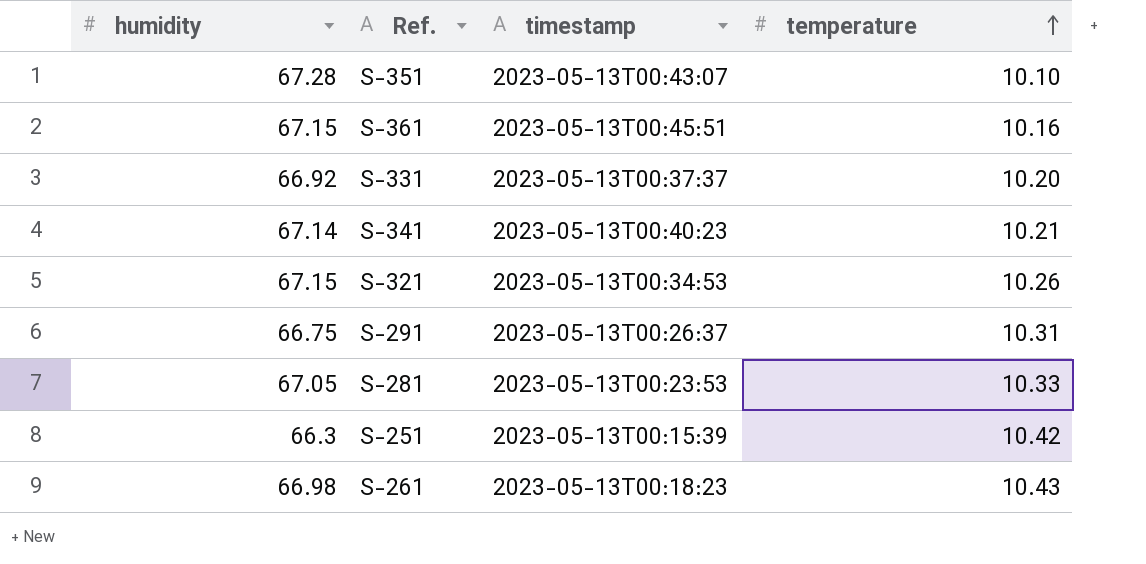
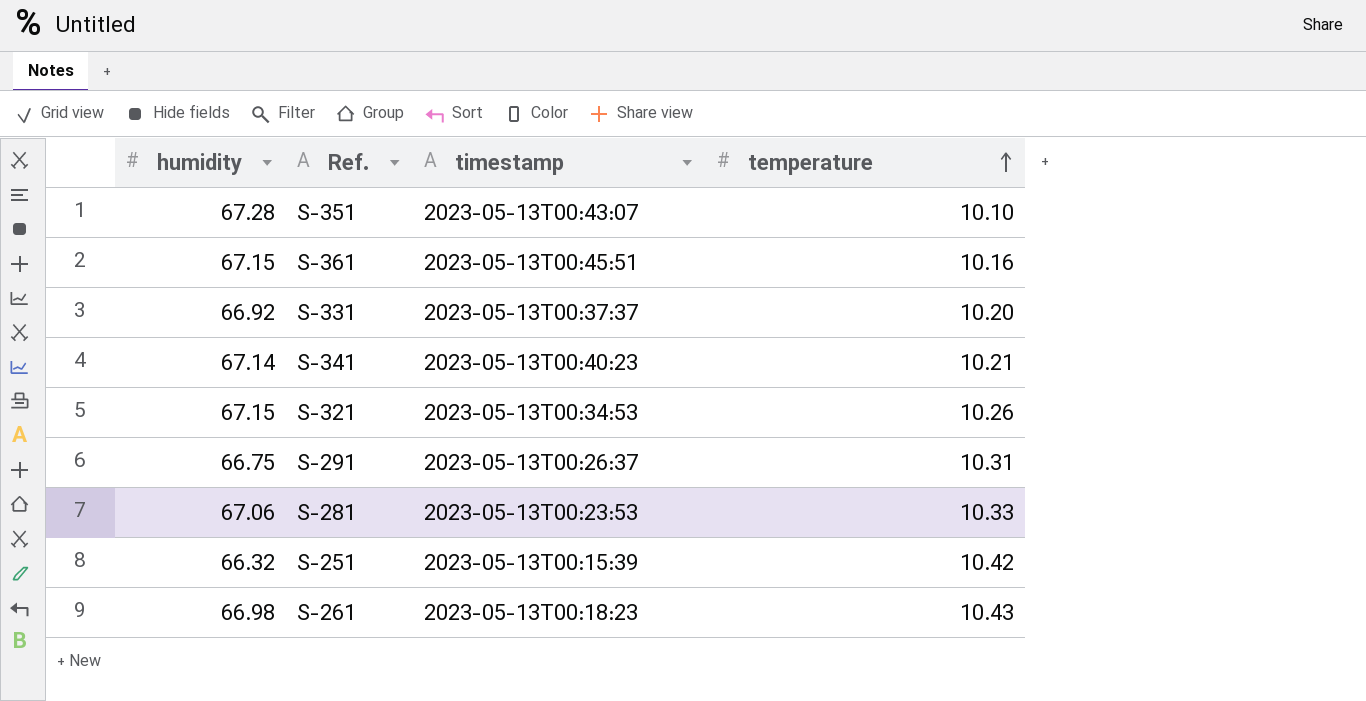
S-281 | humidity: 67.05 -> 67.06
S-251 | humidity: 66.3 -> 66.32

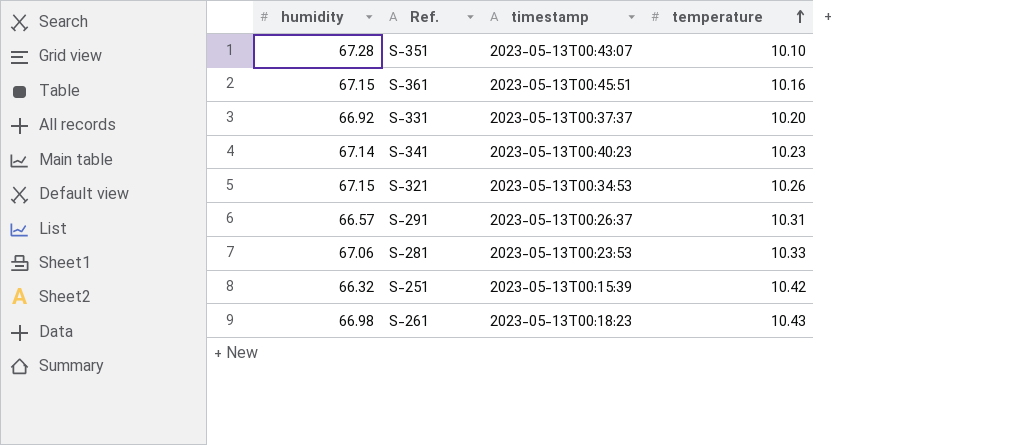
S-341 | temperature: 10.21 -> 10.23
S-291 | humidity: 66.75 -> 66.57

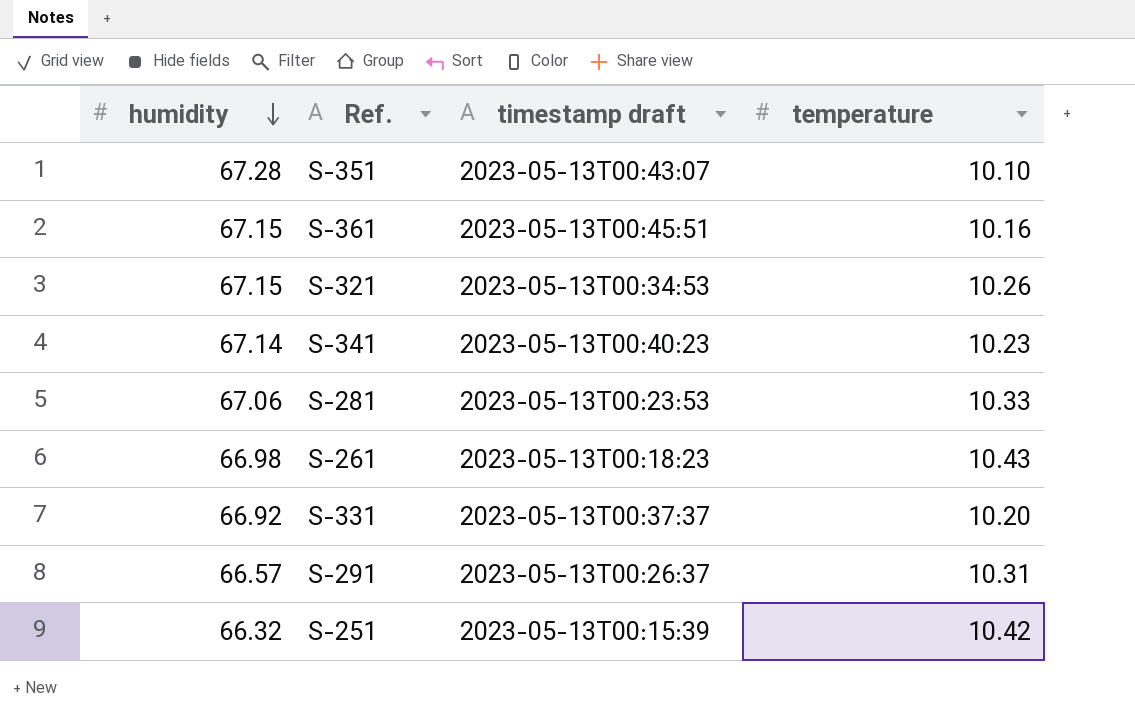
row order: temperature ascending -> humidity descending
column name: timestamp -> timestamp draft

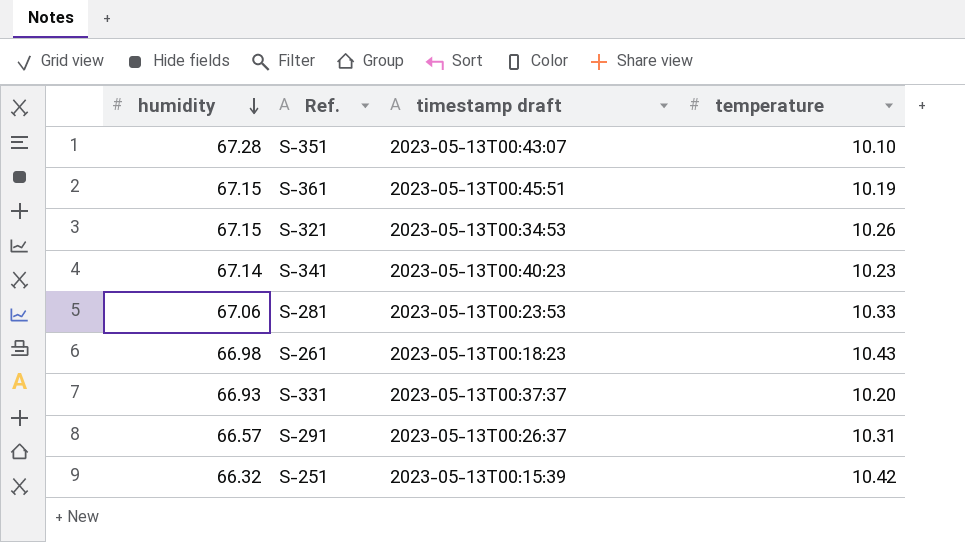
S-361 | temperature: 10.16 -> 10.19
S-331 | humidity: 66.92 -> 66.93

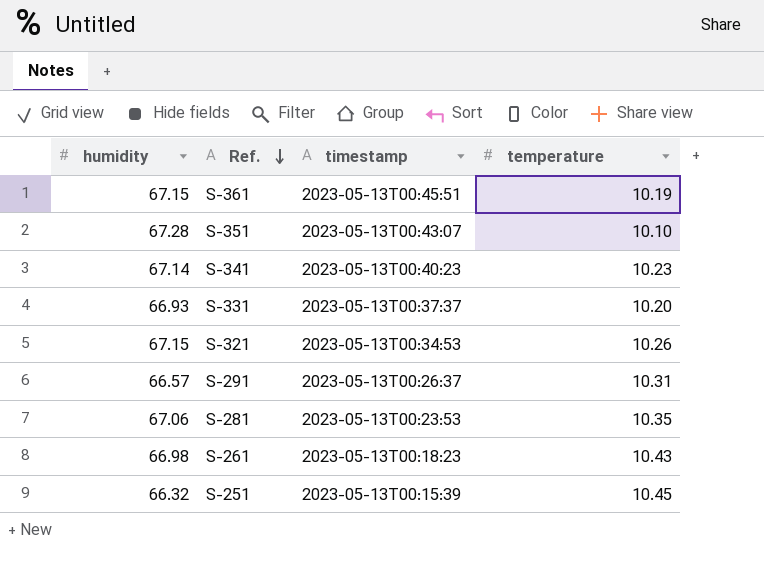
row order: humidity descending -> Ref. descending
column name: timestamp draft -> timestamp
S-281 | temperature: 10.33 -> 10.35
S-251 | temperature: 10.42 -> 10.45

